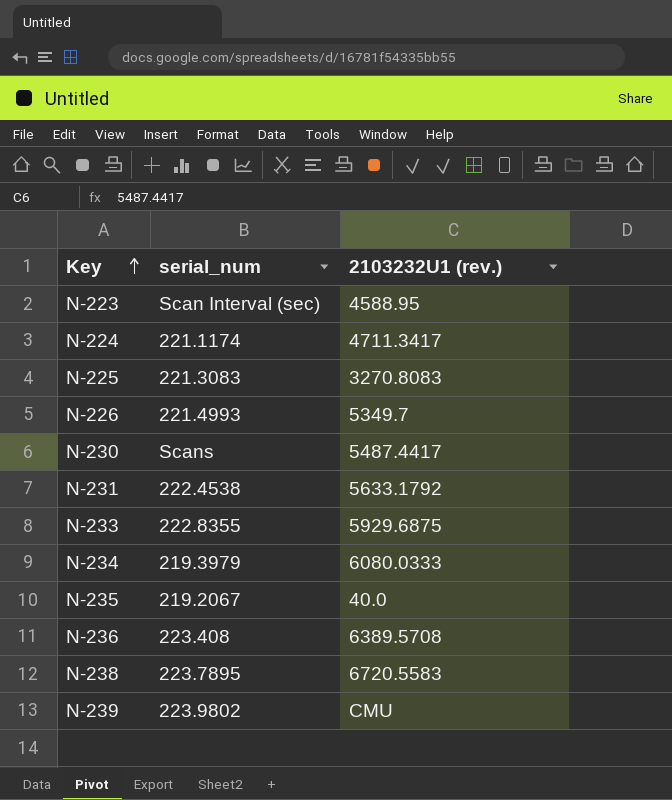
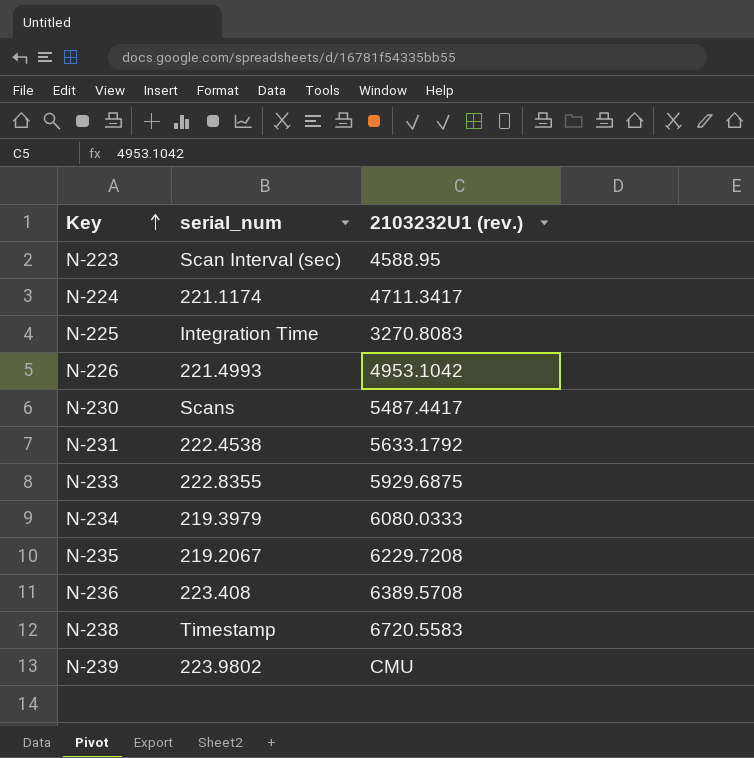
N-225 | serial_num: 221.3083 -> Integration Time
N-226 | 2103232U1 (rev.): 5349.7 -> 4953.1042
N-235 | 2103232U1 (rev.): 40.0 -> 6229.7208
N-238 | serial_num: 223.7895 -> Timestamp

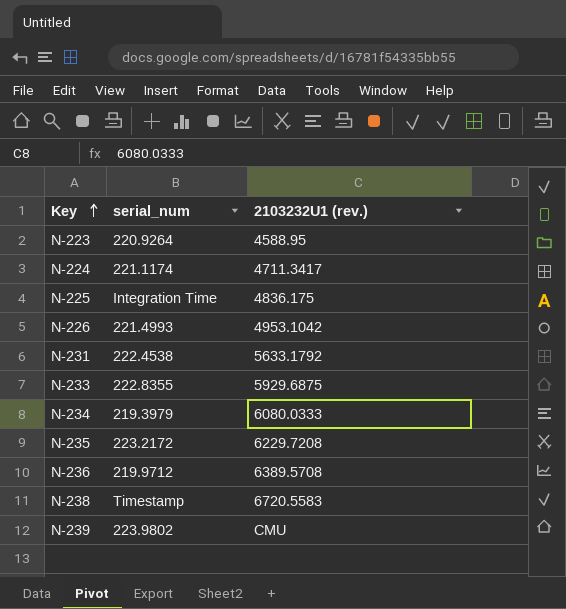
row N-230: Scans | 5487.4417 -> none
N-223 | serial_num: Scan Interval (sec) -> 220.9264
N-225 | 2103232U1 (rev.): 3270.8083 -> 4836.175
N-235 | serial_num: 219.2067 -> 223.2172
N-236 | serial_num: 223.408 -> 219.9712

